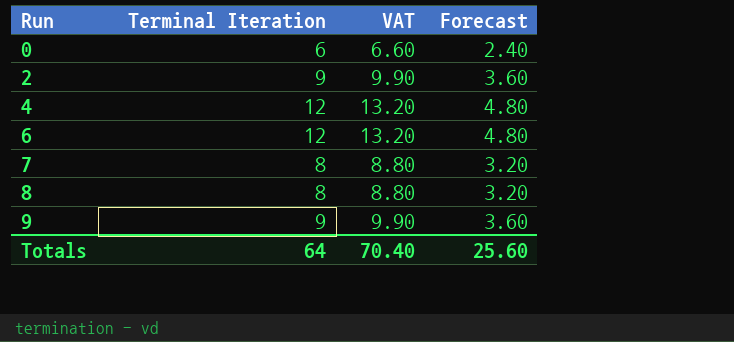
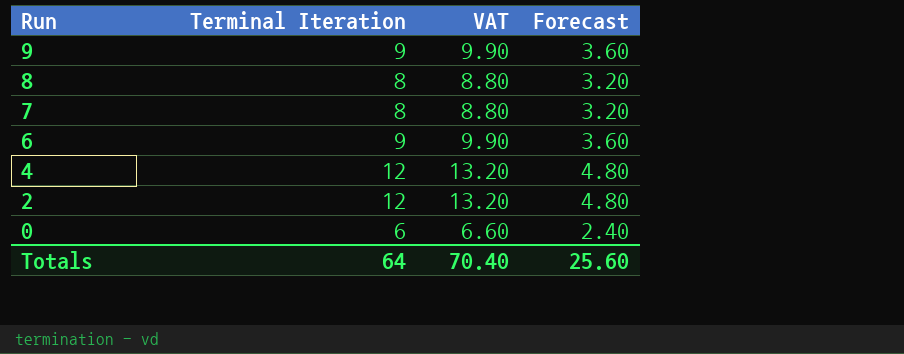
row order: Run ascending -> Run descending
6 | Terminal Iteration: 12 -> 9
6 | VAT: 13.20 -> 9.90
6 | Forecast: 4.80 -> 3.60
2 | Terminal Iteration: 9 -> 12
2 | VAT: 9.90 -> 13.20
2 | Forecast: 3.60 -> 4.80

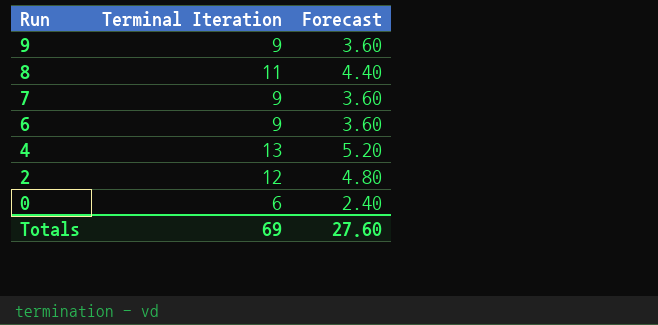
column VAT | formula: [Terminal Iteration] * 1.1 -> none
8 | Terminal Iteration: 8 -> 11
8 | Forecast: 3.20 -> 4.40
7 | Terminal Iteration: 8 -> 9
7 | Forecast: 3.20 -> 3.60
4 | Terminal Iteration: 12 -> 13
4 | Forecast: 4.80 -> 5.20
Totals | Terminal Iteration: 64 -> 69
Totals | Forecast: 25.60 -> 27.60

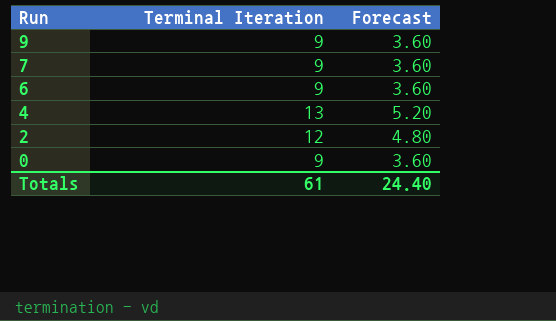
row 8: 11 | 4.40 -> none
0 | Terminal Iteration: 6 -> 9
0 | Forecast: 2.40 -> 3.60
Totals | Terminal Iteration: 69 -> 61
Totals | Forecast: 27.60 -> 24.40

